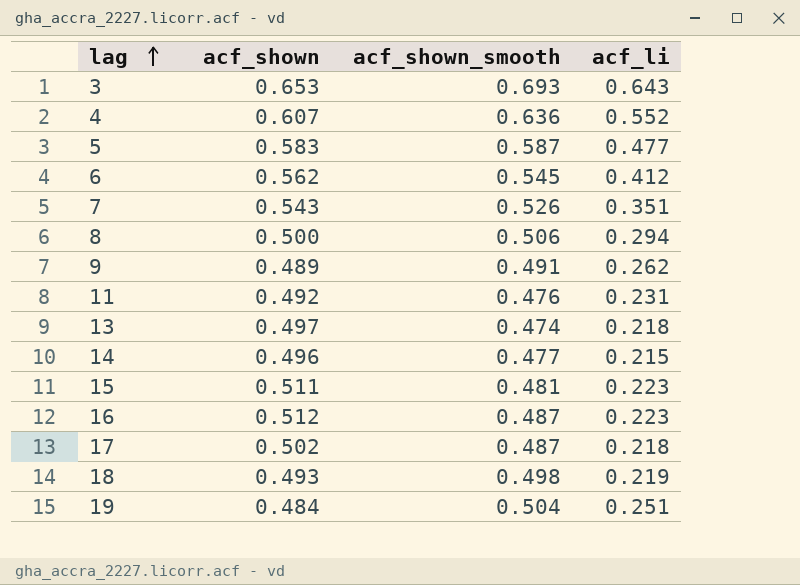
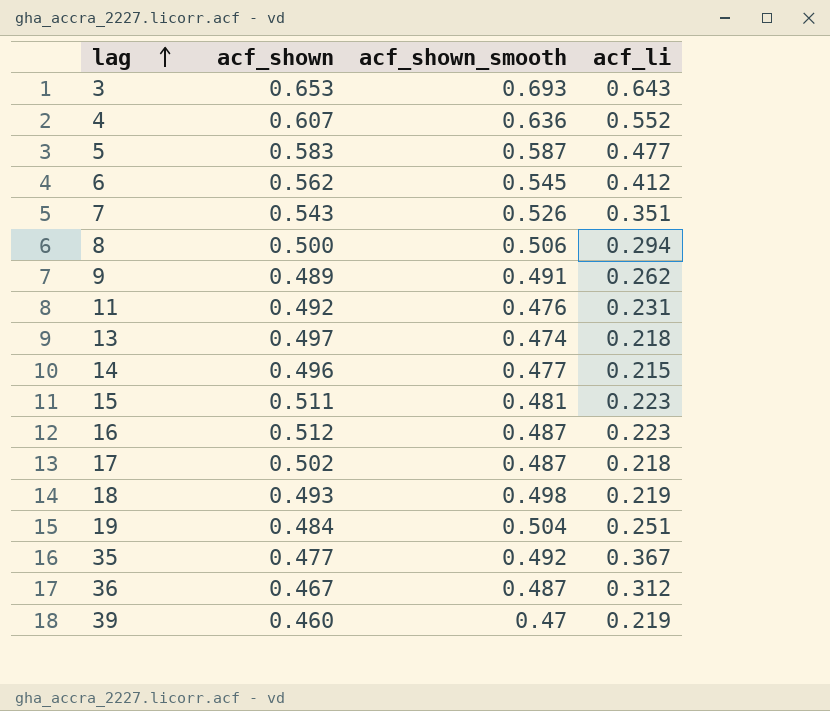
row 35: none -> 0.477 | 0.492 | 0.367
row 36: none -> 0.467 | 0.487 | 0.312
row 39: none -> 0.460 | 0.47 | 0.219

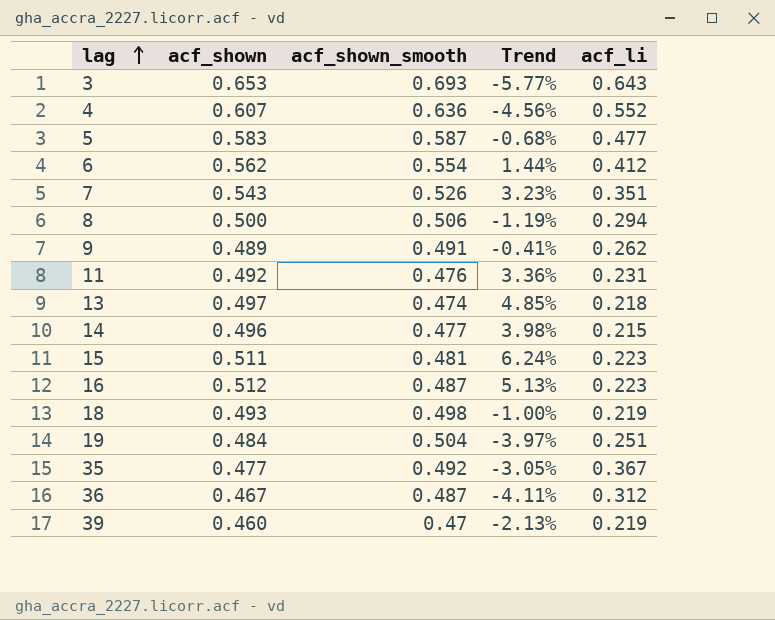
column Trend | formula: none -> ([acf_shown] - [acf_shown_smooth]) / [acf_shown_smooth]
row 17: 0.502 | 0.487 | 0.218 -> none
6 | acf_shown_smooth: 0.545 -> 0.554

